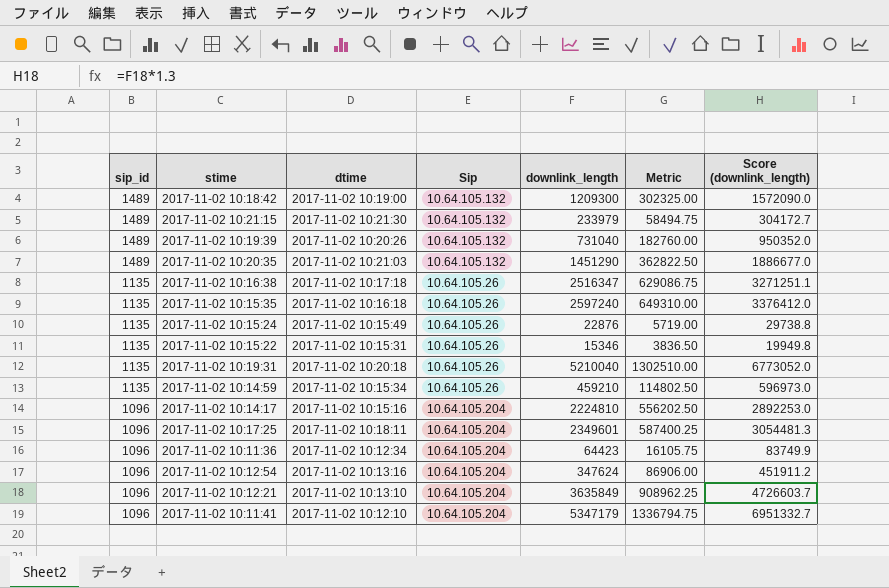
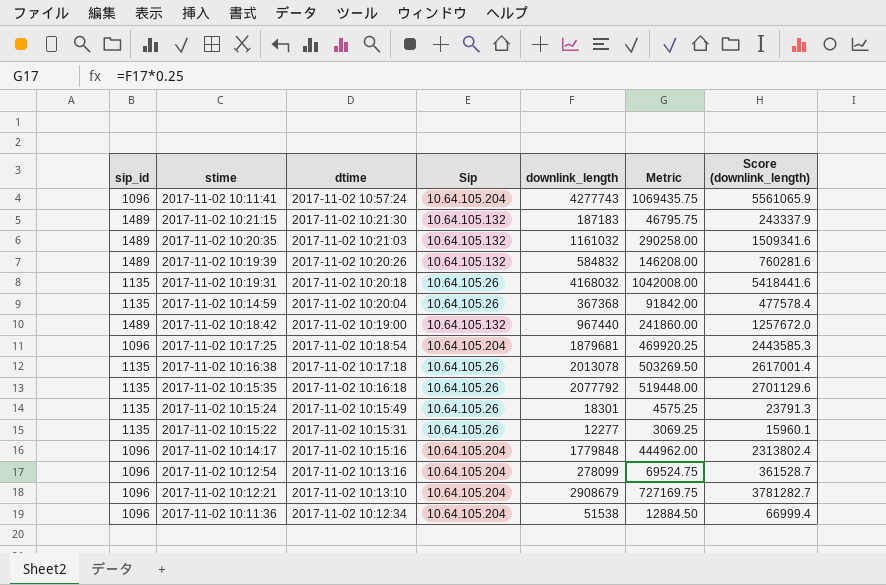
row order: sip_id descending -> dtime descending
2017-11-02 10:11:41 | dtime: 2017-11-02 10:12:10 -> 2017-11-02 10:57:24
2017-11-02 10:11:41 | downlink_length: 5347179 -> 4277743
2017-11-02 10:11:41 | Metric: 1336794.75 -> 1069435.75
2017-11-02 10:11:41 | Score (downlink_length): 6951332.7 -> 5561065.9
2017-11-02 10:21:15 | downlink_length: 233979 -> 187183
2017-11-02 10:21:15 | Metric: 58494.75 -> 46795.75
2017-11-02 10:21:15 | Score (downlink_length): 304172.7 -> 243337.9
2017-11-02 10:20:35 | downlink_length: 1451290 -> 1161032
2017-11-02 10:20:35 | Metric: 362822.50 -> 290258.00
2017-11-02 10:20:35 | Score (downlink_length): 1886677.0 -> 1509341.6
2017-11-02 10:19:39 | downlink_length: 731040 -> 584832
2017-11-02 10:19:39 | Metric: 182760.00 -> 146208.00
2017-11-02 10:19:39 | Score (downlink_length): 950352.0 -> 760281.6
2017-11-02 10:19:31 | downlink_length: 5210040 -> 4168032
2017-11-02 10:19:31 | Metric: 1302510.00 -> 1042008.00
2017-11-02 10:19:31 | Score (downlink_length): 6773052.0 -> 5418441.6
2017-11-02 10:14:59 | dtime: 2017-11-02 10:15:34 -> 2017-11-02 10:20:04
2017-11-02 10:14:59 | downlink_length: 459210 -> 367368
2017-11-02 10:14:59 | Metric: 114802.50 -> 91842.00
2017-11-02 10:14:59 | Score (downlink_length): 596973.0 -> 477578.4
2017-11-02 10:18:42 | downlink_length: 1209300 -> 967440
2017-11-02 10:18:42 | Metric: 302325.00 -> 241860.00
2017-11-02 10:18:42 | Score (downlink_length): 1572090.0 -> 1257672.0
2017-11-02 10:17:25 | dtime: 2017-11-02 10:18:11 -> 2017-11-02 10:18:54
2017-11-02 10:17:25 | downlink_length: 2349601 -> 1879681
2017-11-02 10:17:25 | Metric: 587400.25 -> 469920.25
2017-11-02 10:17:25 | Score (downlink_length): 3054481.3 -> 2443585.3
2017-11-02 10:16:38 | downlink_length: 2516347 -> 2013078
2017-11-02 10:16:38 | Metric: 629086.75 -> 503269.50
2017-11-02 10:16:38 | Score (downlink_length): 3271251.1 -> 2617001.4
2017-11-02 10:15:35 | downlink_length: 2597240 -> 2077792
2017-11-02 10:15:35 | Metric: 649310.00 -> 519448.00
2017-11-02 10:15:35 | Score (downlink_length): 3376412.0 -> 2701129.6
2017-11-02 10:15:24 | downlink_length: 22876 -> 18301
2017-11-02 10:15:24 | Metric: 5719.00 -> 4575.25
2017-11-02 10:15:24 | Score (downlink_length): 29738.8 -> 23791.3
2017-11-02 10:15:22 | downlink_length: 15346 -> 12277
2017-11-02 10:15:22 | Metric: 3836.50 -> 3069.25
2017-11-02 10:15:22 | Score (downlink_length): 19949.8 -> 15960.1
2017-11-02 10:14:17 | downlink_length: 2224810 -> 1779848
2017-11-02 10:14:17 | Metric: 556202.50 -> 444962.00
2017-11-02 10:14:17 | Score (downlink_length): 2892253.0 -> 2313802.4
2017-11-02 10:12:54 | downlink_length: 347624 -> 278099
2017-11-02 10:12:54 | Metric: 86906.00 -> 69524.75
2017-11-02 10:12:54 | Score (downlink_length): 451911.2 -> 361528.7
2017-11-02 10:12:21 | downlink_length: 3635849 -> 2908679
2017-11-02 10:12:21 | Metric: 908962.25 -> 727169.75
2017-11-02 10:12:21 | Score (downlink_length): 4726603.7 -> 3781282.7
2017-11-02 10:11:36 | downlink_length: 64423 -> 51538
2017-11-02 10:11:36 | Metric: 16105.75 -> 12884.50
2017-11-02 10:11:36 | Score (downlink_length): 83749.9 -> 66999.4

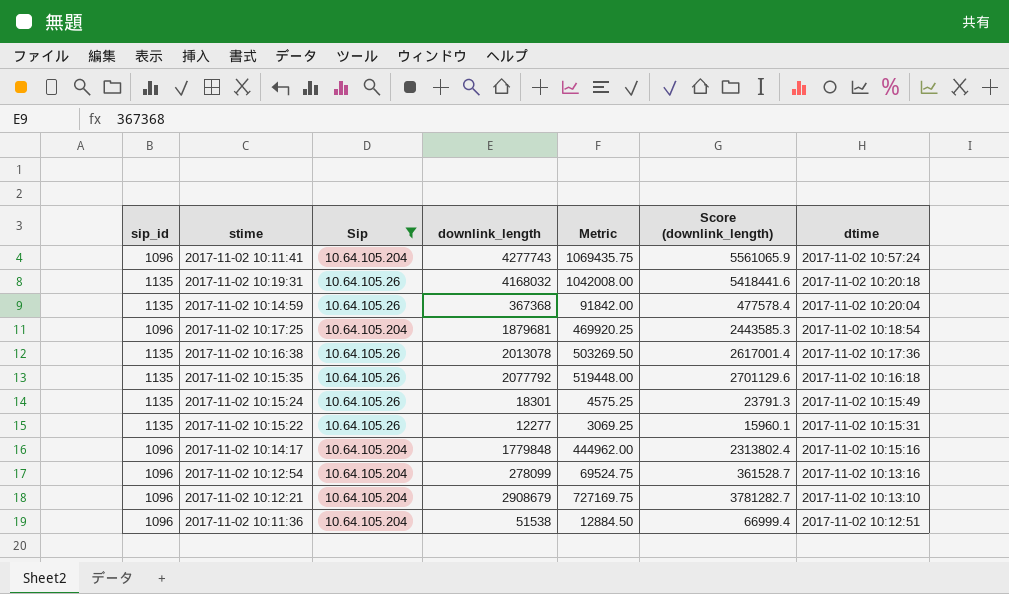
filter: none -> Sip != 10.64.105.132
column dtime | position: 3 -> 7
2017-11-02 10:16:38 | dtime: 2017-11-02 10:17:18 -> 2017-11-02 10:17:36
2017-11-02 10:11:36 | dtime: 2017-11-02 10:12:34 -> 2017-11-02 10:12:51

